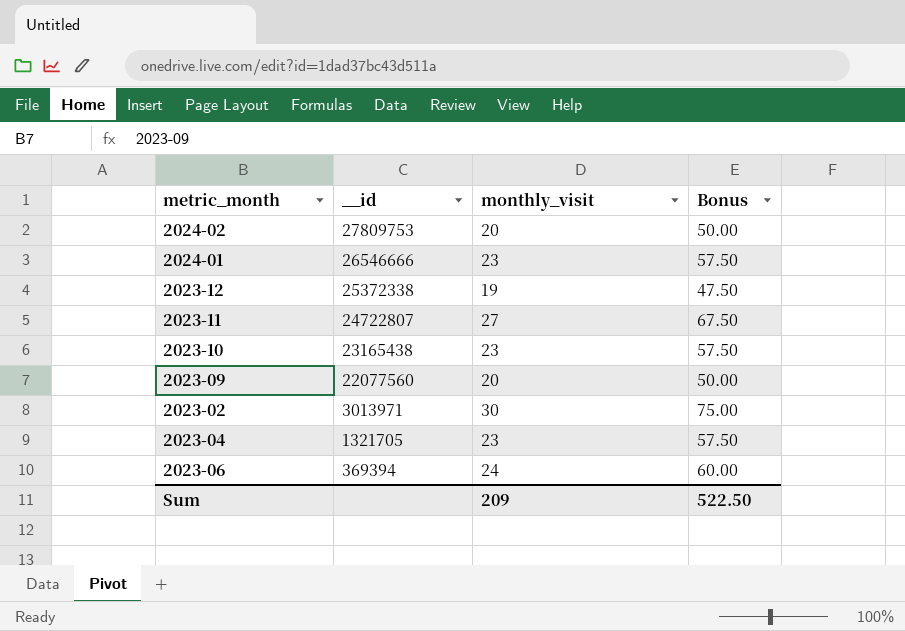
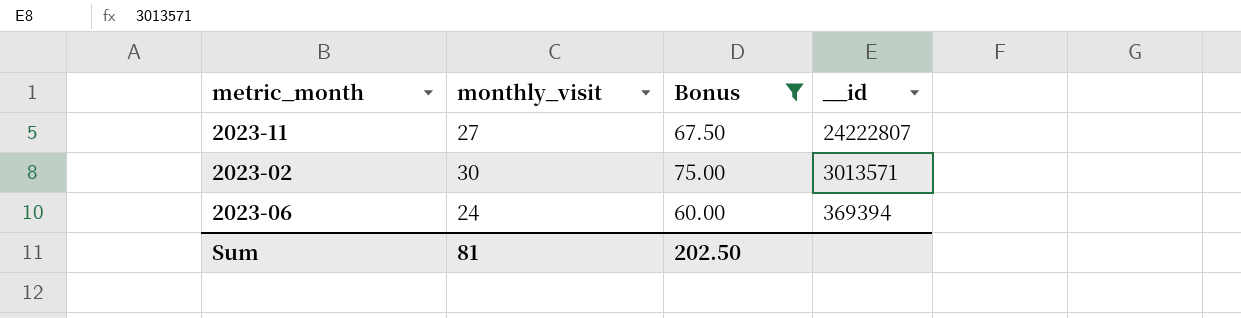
filter: none -> Bonus >= 60.00
column __id | position: 2 -> 4
2023-11 | __id: 24722807 -> 24222807
2023-02 | __id: 3013971 -> 3013571
Sum | monthly_visit: 209 -> 81
Sum | Bonus: 522.50 -> 202.50

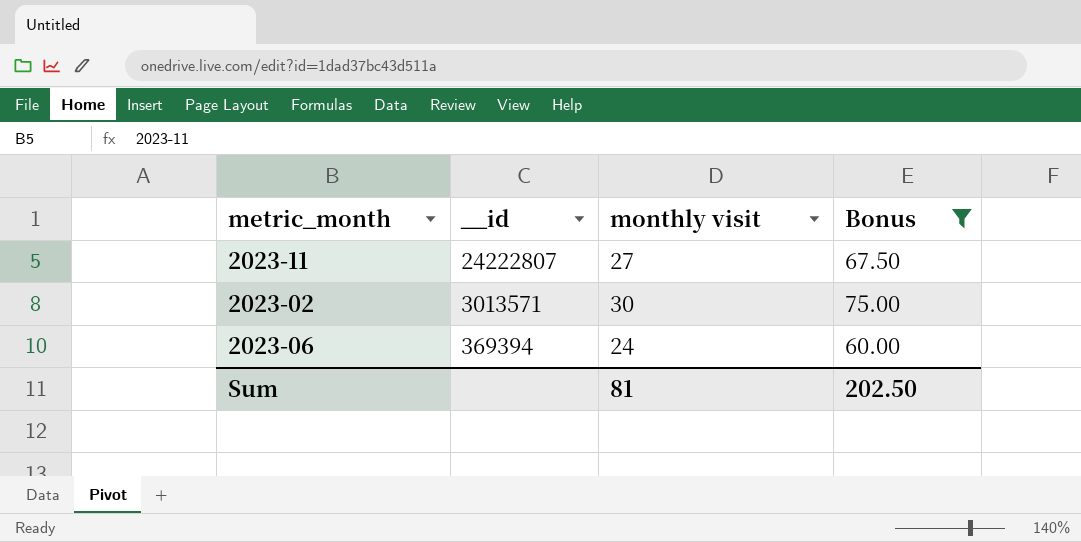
column __id | position: 4 -> 2
column name: monthly_visit -> monthly visit

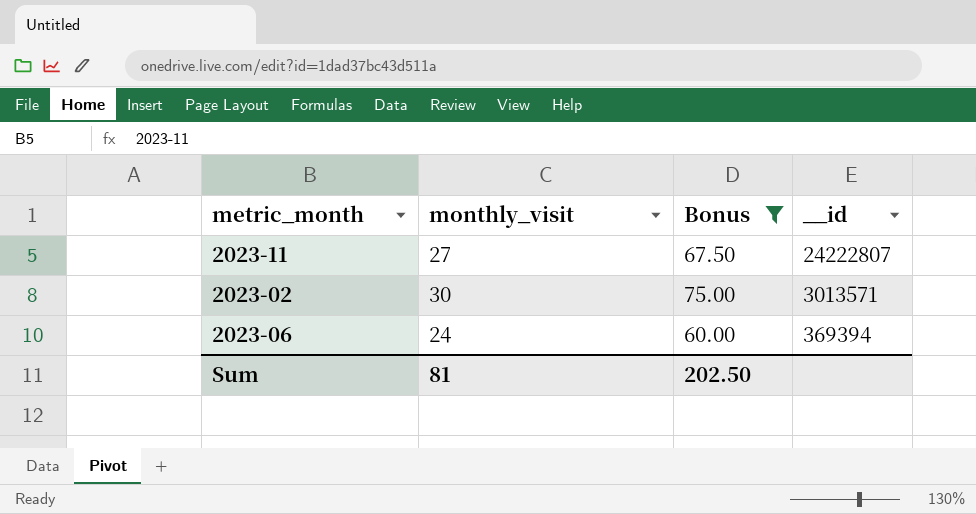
column name: monthly visit -> monthly_visit
column __id | position: 2 -> 4

